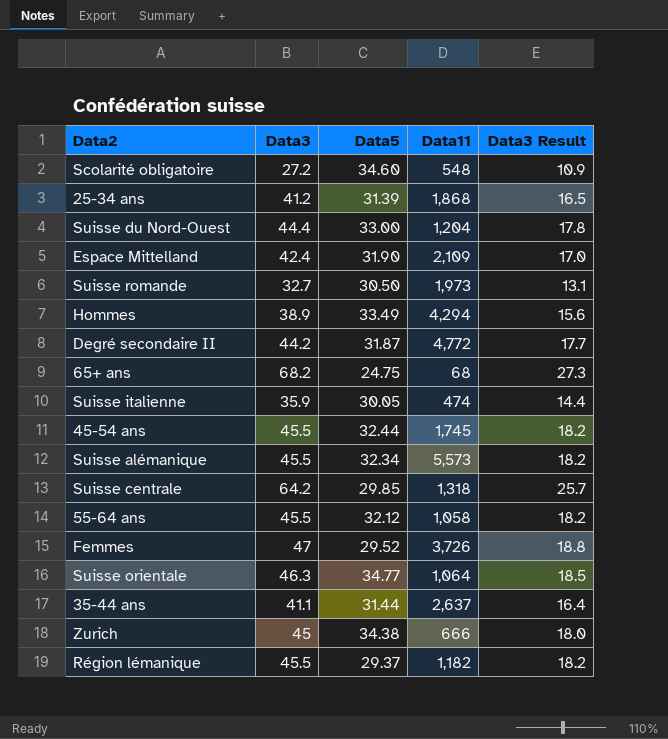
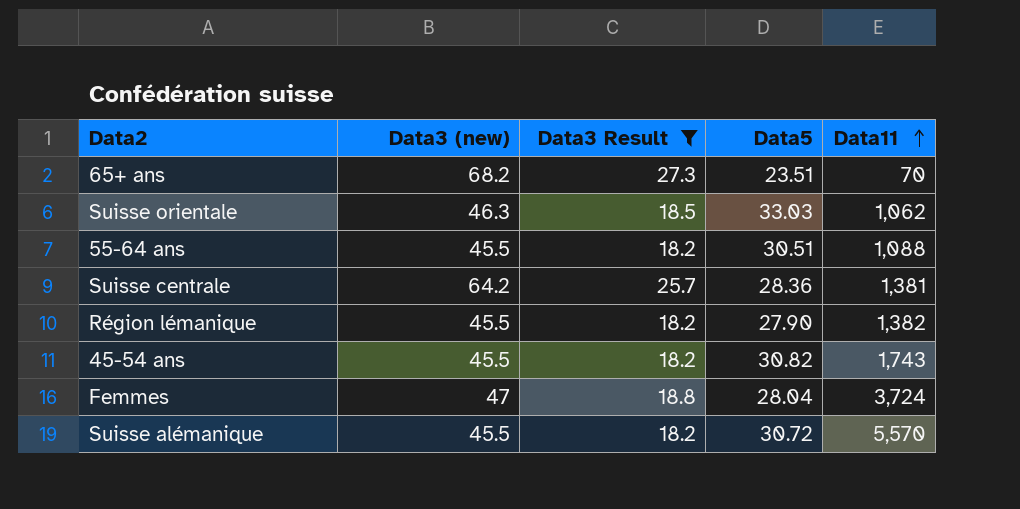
filter: none -> Data3 Result >= 18.2
row order: none -> Data11 ascending
column name: Data3 -> Data3 (new)
column Data3 Result | position: 5 -> 3
65+ ans | Data5: 24.75 -> 23.51
65+ ans | Data11: 68 -> 70
Suisse orientale | Data5: 34.77 -> 33.03
Suisse orientale | Data11: 1,064 -> 1,062
55-64 ans | Data5: 32.12 -> 30.51
55-64 ans | Data11: 1,058 -> 1,088
Suisse centrale | Data5: 29.85 -> 28.36
Suisse centrale | Data11: 1,318 -> 1,381
Région lémanique | Data5: 29.37 -> 27.90
Région lémanique | Data11: 1,182 -> 1,382
45-54 ans | Data5: 32.44 -> 30.82
45-54 ans | Data11: 1,745 -> 1,743
Femmes | Data5: 29.52 -> 28.04
Femmes | Data11: 3,726 -> 3,724
Suisse alémanique | Data5: 32.34 -> 30.72
Suisse alémanique | Data11: 5,573 -> 5,570

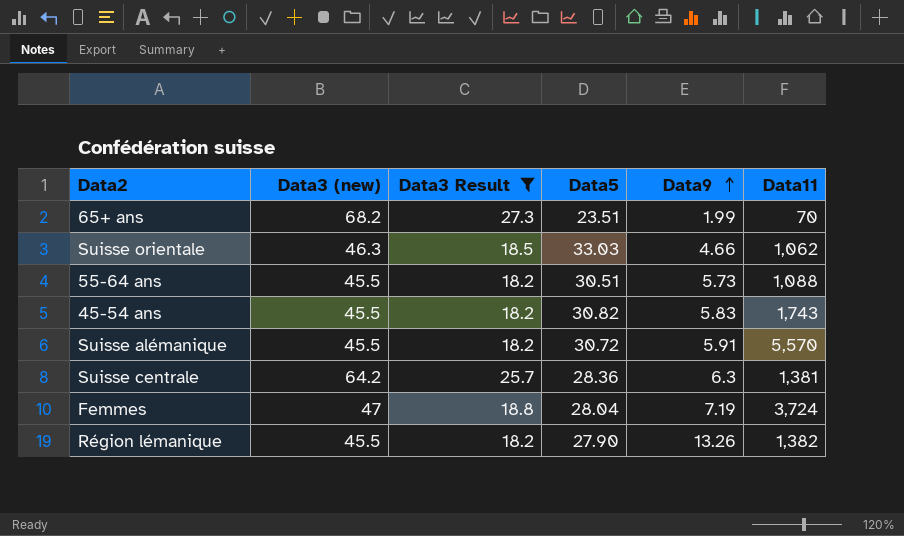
row order: Data11 ascending -> Data9 ascending
column Data9 | position: none -> 5

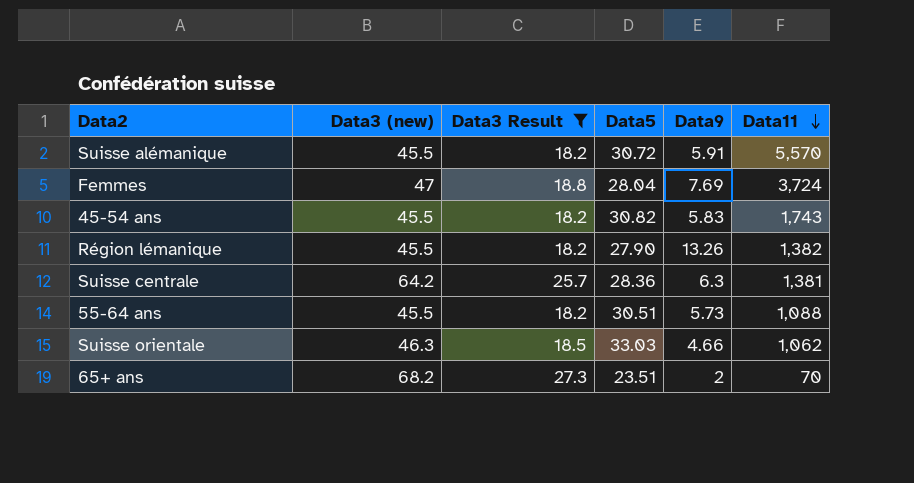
row order: Data9 ascending -> Data11 descending
Femmes | Data9: 7.19 -> 7.69
65+ ans | Data9: 1.99 -> 2

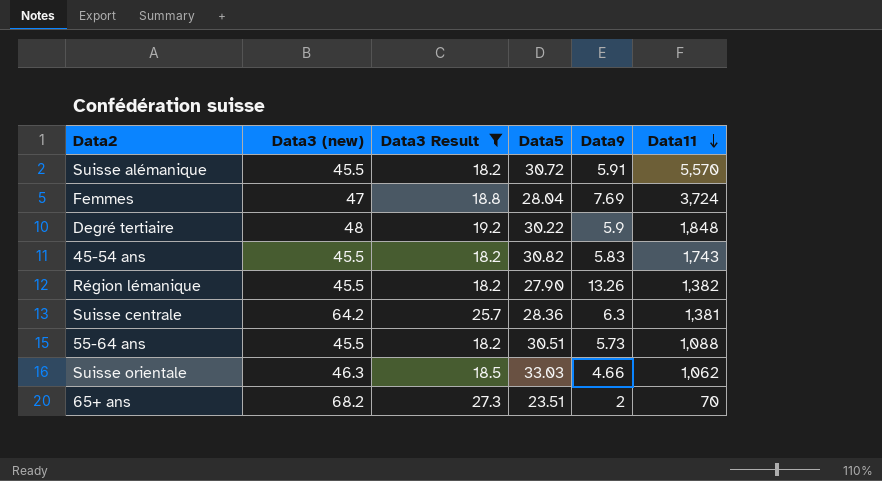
row Degré tertiaire: none -> 48 | 19.2 | 30.22 | 5.9 | 1,848

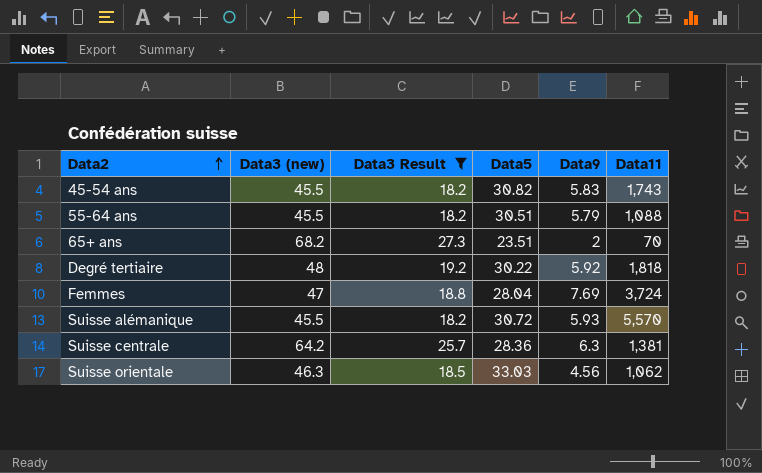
row order: Data11 descending -> Data2 ascending
row Région lémanique: 45.5 | 18.2 | 27.90 | 13.26 | 1,382 -> none
55-64 ans | Data9: 5.73 -> 5.79
Degré tertiaire | Data9: 5.9 -> 5.92
Degré tertiaire | Data11: 1,848 -> 1,818
Suisse alémanique | Data9: 5.91 -> 5.93
Suisse orientale | Data9: 4.66 -> 4.56

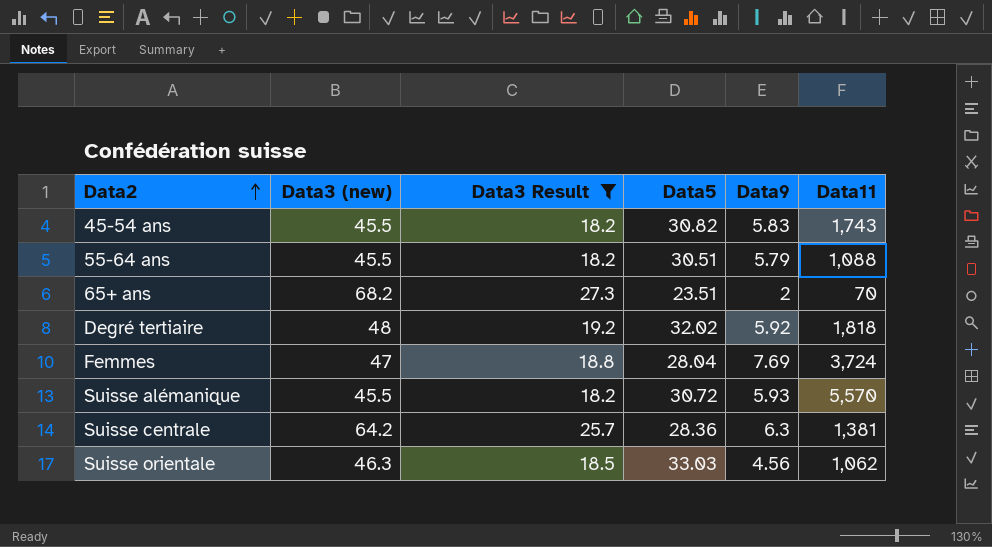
Degré tertiaire | Data5: 30.22 -> 32.02

